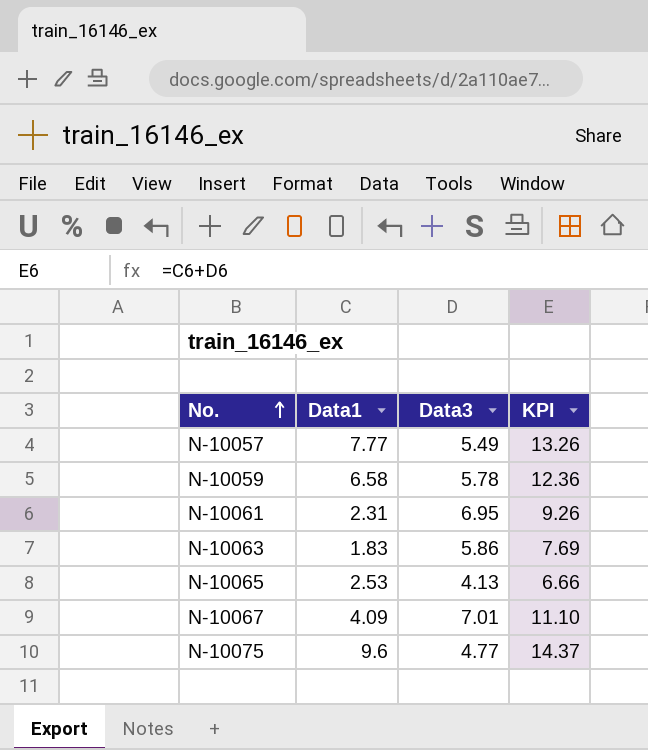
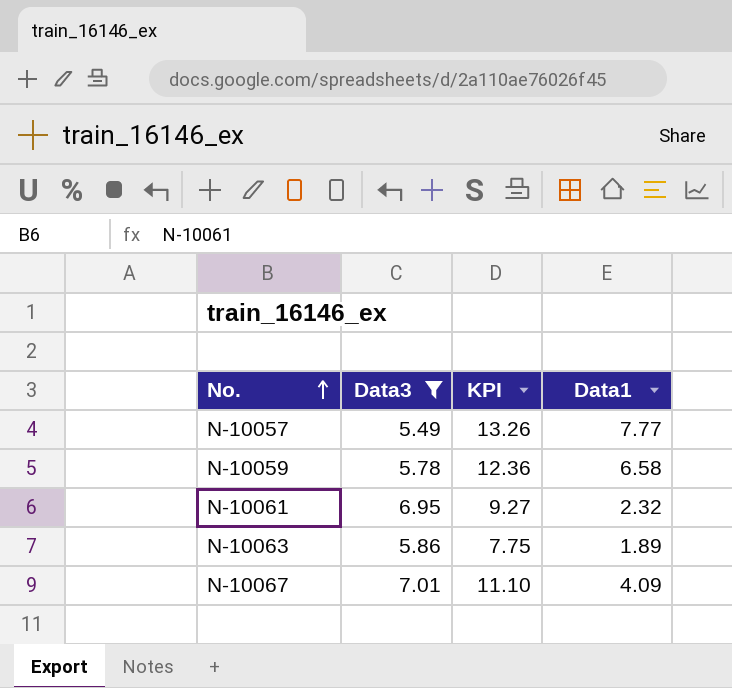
filter: none -> Data3 >= 5.49
column Data1 | position: 2 -> 4
N-10061 | KPI: 9.26 -> 9.27
N-10061 | Data1: 2.31 -> 2.32
N-10063 | KPI: 7.69 -> 7.75
N-10063 | Data1: 1.83 -> 1.89

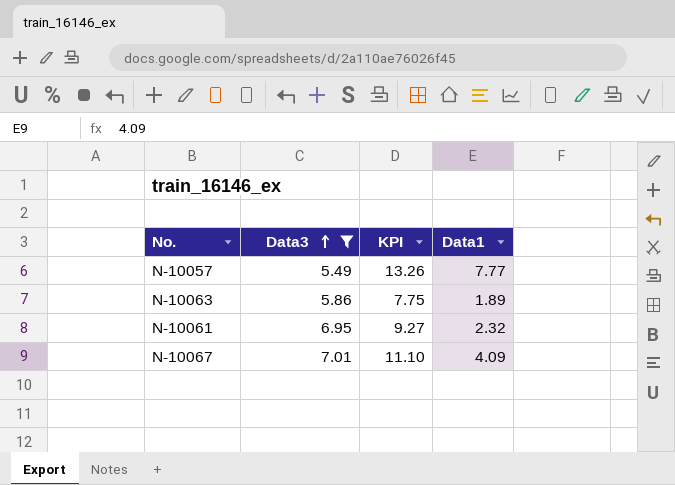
row order: No. ascending -> Data3 ascending
row N-10059: 5.78 | 12.36 | 6.58 -> none

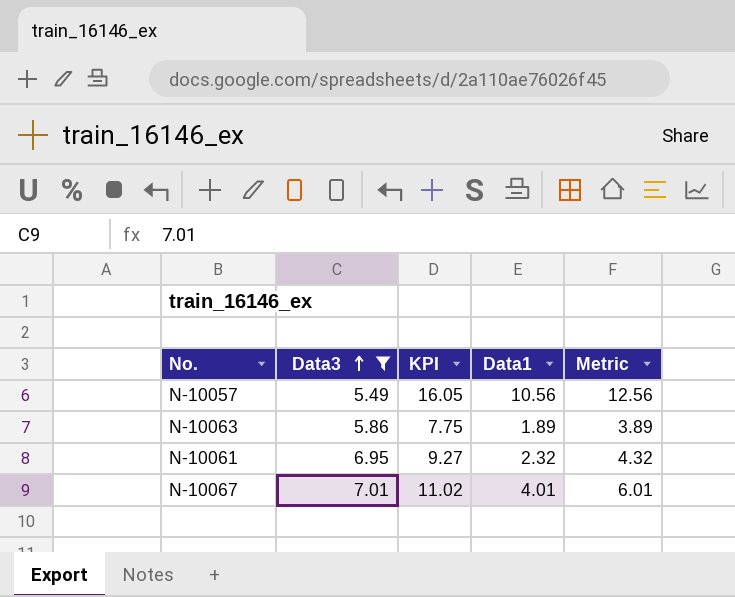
column Metric | formula: none -> [Data1] + 2
N-10057 | KPI: 13.26 -> 16.05
N-10057 | Data1: 7.77 -> 10.56
N-10067 | KPI: 11.10 -> 11.02
N-10067 | Data1: 4.09 -> 4.01

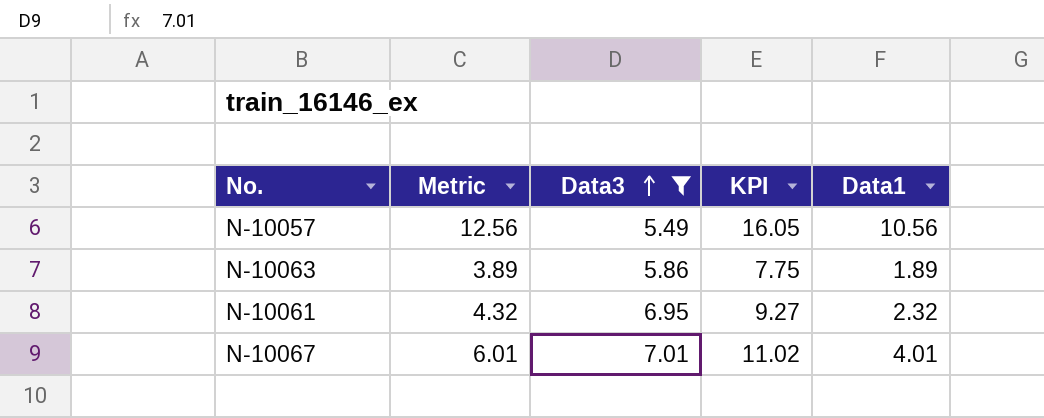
column Metric | position: 5 -> 2

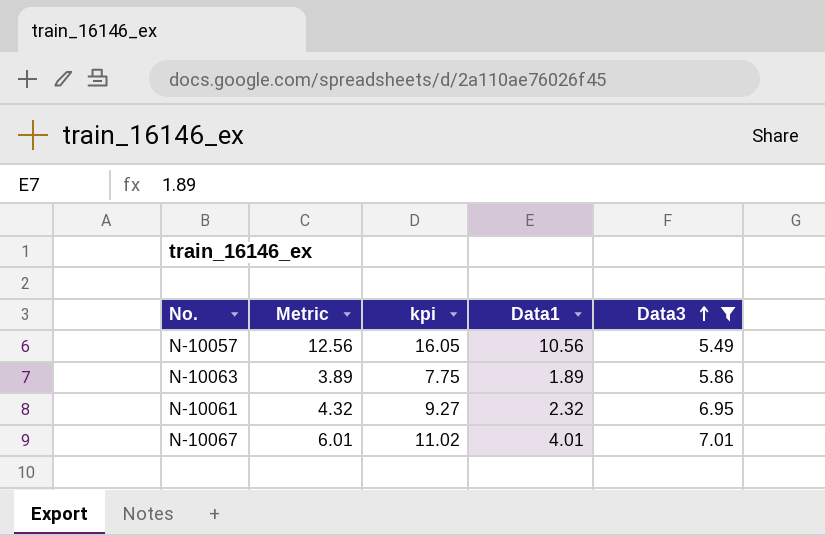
column name: KPI -> kpi
column Data3 | position: 3 -> 5

